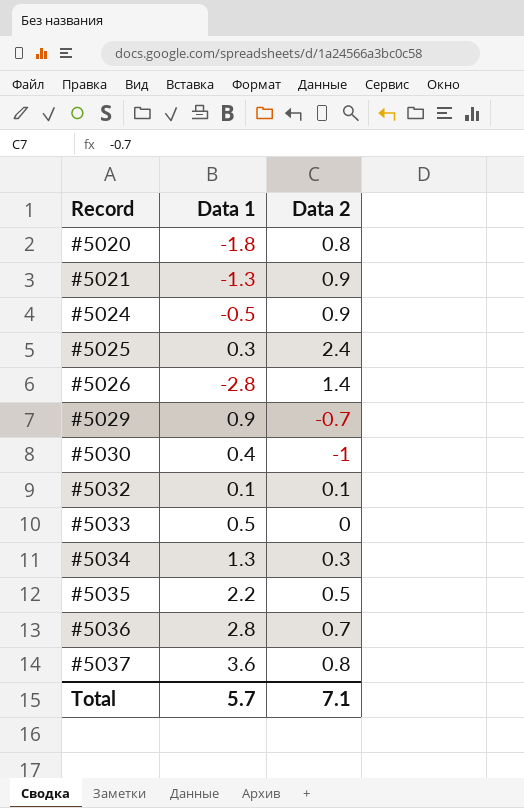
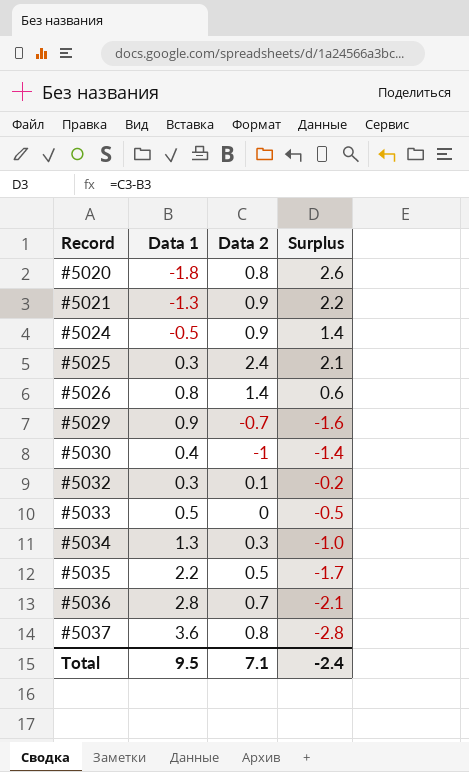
column Surplus | formula: none -> [Data 2] - [Data 1]
#5026 | Data 1: -2.8 -> 0.8
#5032 | Data 1: 0.1 -> 0.3
Total | Data 1: 5.7 -> 9.5

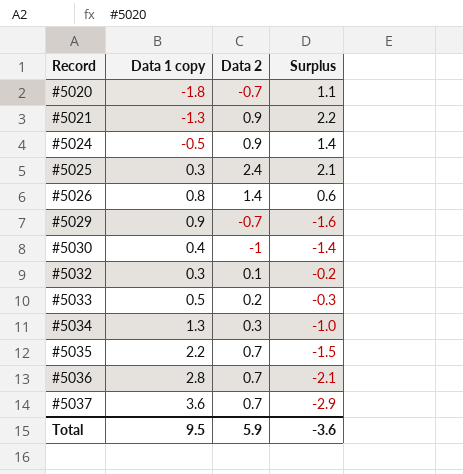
column name: Data 1 -> Data 1 copy
#5020 | Data 2: 0.8 -> -0.7
#5020 | Surplus: 2.6 -> 1.1
#5033 | Data 2: 0 -> 0.2
#5033 | Surplus: -0.5 -> -0.3
#5035 | Data 2: 0.5 -> 0.7
#5035 | Surplus: -1.7 -> -1.5
#5037 | Data 2: 0.8 -> 0.7
#5037 | Surplus: -2.8 -> -2.9
Total | Data 2: 7.1 -> 5.9
Total | Surplus: -2.4 -> -3.6

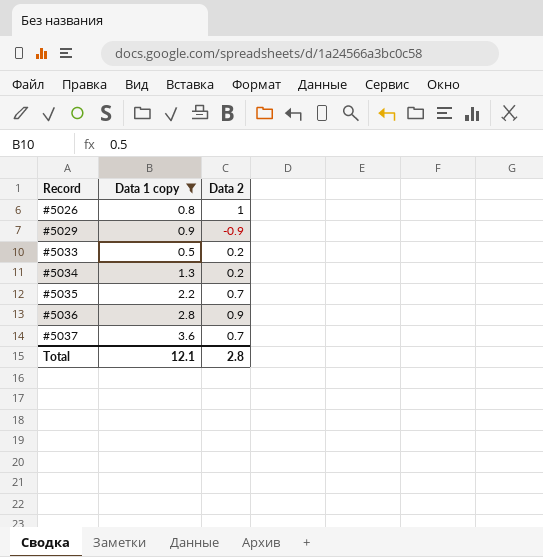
filter: none -> Data 1 copy >= 0.5
column Surplus | formula: [Data 2] - [Data 1 copy] -> none
#5026 | Data 2: 1.4 -> 1
#5029 | Data 2: -0.7 -> -0.9
#5034 | Data 2: 0.3 -> 0.2
#5036 | Data 2: 0.7 -> 0.9
Total | Data 1 copy: 9.5 -> 12.1
Total | Data 2: 5.9 -> 2.8

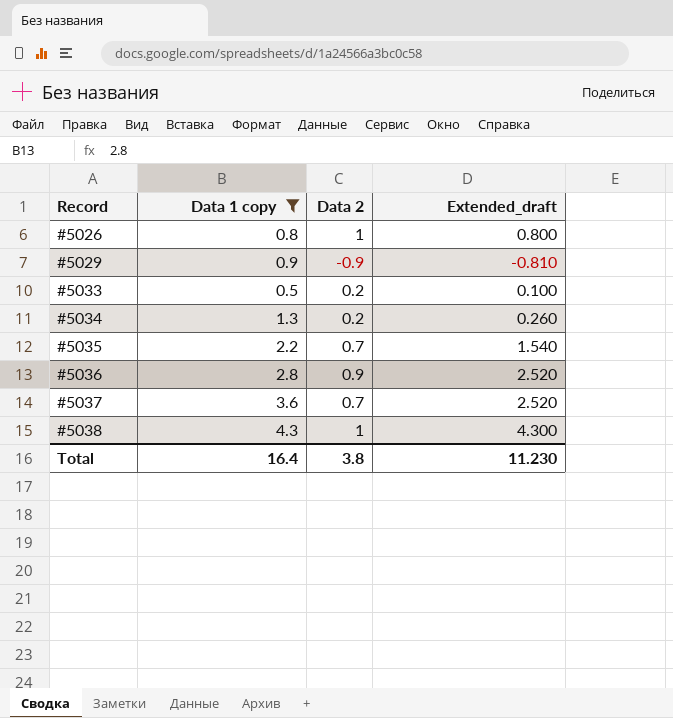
column Extended_draft | formula: none -> [Data 1 copy] * [Data 2]
row #5038: none -> 4.3 | 1 | 4.300
Total | Data 1 copy: 12.1 -> 16.4
Total | Data 2: 2.8 -> 3.8

